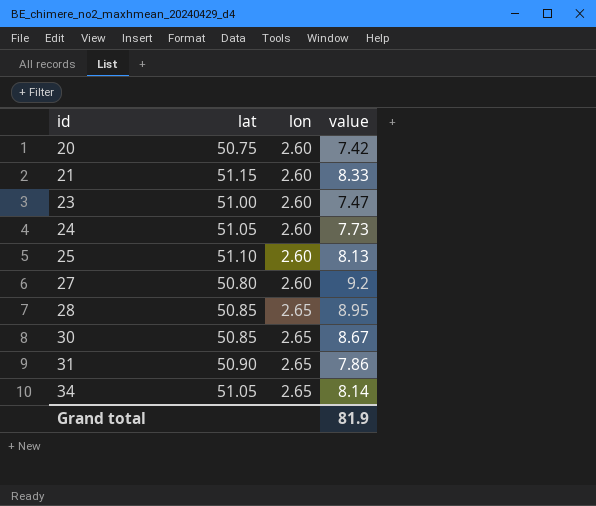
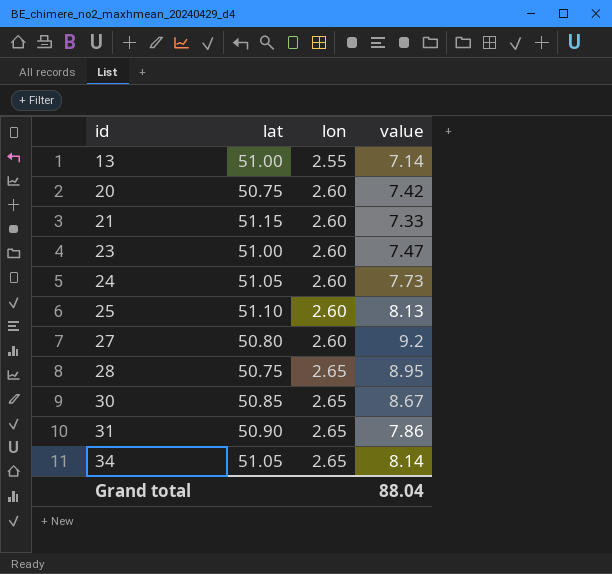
row 13: none -> 51.00 | 2.55 | 7.14
21 | value: 8.33 -> 7.33
28 | lat: 50.85 -> 50.75
Grand total | value: 81.9 -> 88.04

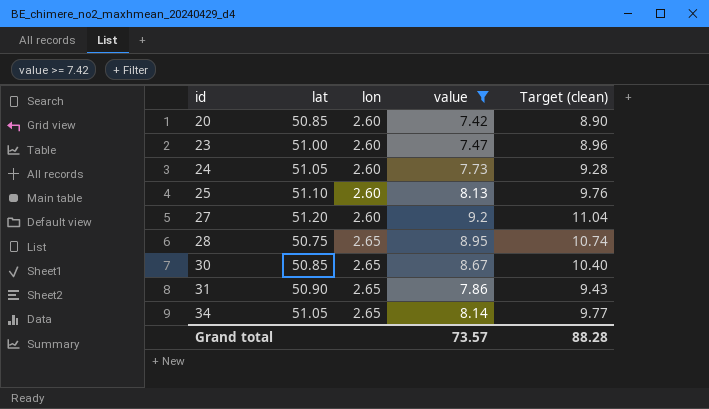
filter: none -> value >= 7.42
column Target (clean) | formula: none -> [value] * 1.2
20 | lat: 50.75 -> 50.85
27 | lat: 50.80 -> 51.20
Grand total | value: 88.04 -> 73.57

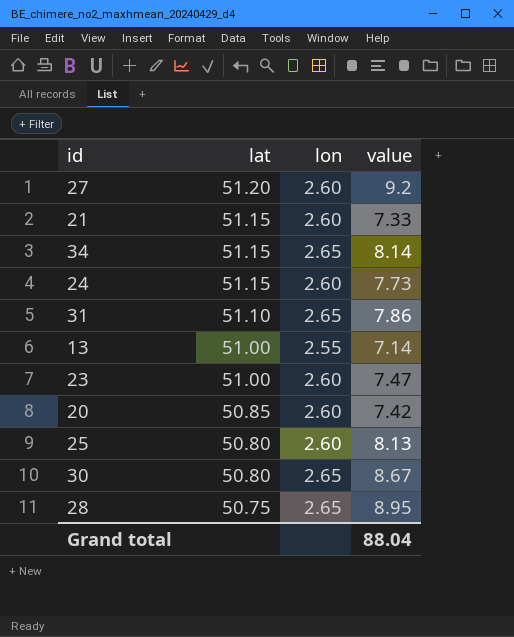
filter: value >= 7.42 -> none
row order: id ascending -> lat descending
column Target (clean) | formula: [value] * 1.2 -> none
34 | lat: 51.05 -> 51.15
24 | lat: 51.05 -> 51.15
31 | lat: 50.90 -> 51.10
25 | lat: 51.10 -> 50.80
30 | lat: 50.85 -> 50.80
Grand total | value: 73.57 -> 88.04

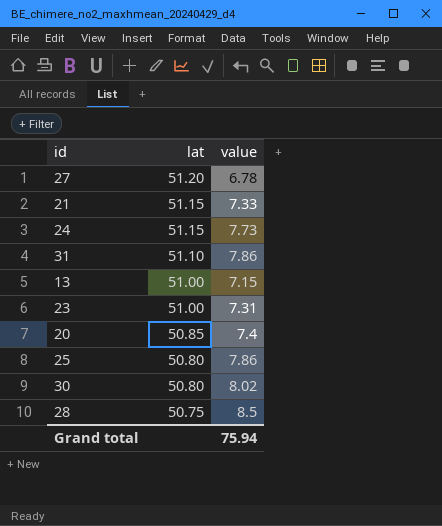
column lon | position: 3 -> none
row 34: 51.15 | 2.65 | 8.14 -> none
27 | value: 9.2 -> 6.78
13 | value: 7.14 -> 7.15
23 | value: 7.47 -> 7.31
20 | value: 7.42 -> 7.4
25 | value: 8.13 -> 7.86
30 | value: 8.67 -> 8.02
28 | value: 8.95 -> 8.5
Grand total | value: 88.04 -> 75.94

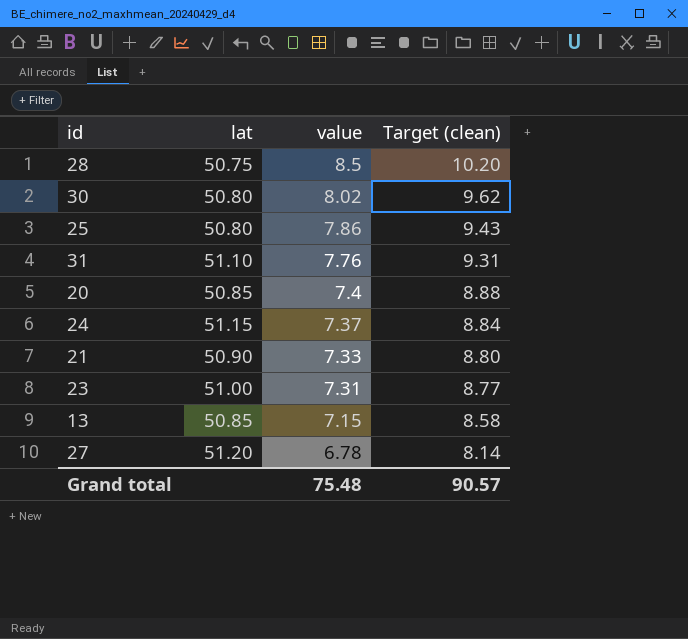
row order: lat descending -> value descending
column Target (clean) | formula: none -> [value] * 1.2
31 | value: 7.86 -> 7.76
24 | value: 7.73 -> 7.37
21 | lat: 51.15 -> 50.90
13 | lat: 51.00 -> 50.85
Grand total | value: 75.94 -> 75.48

